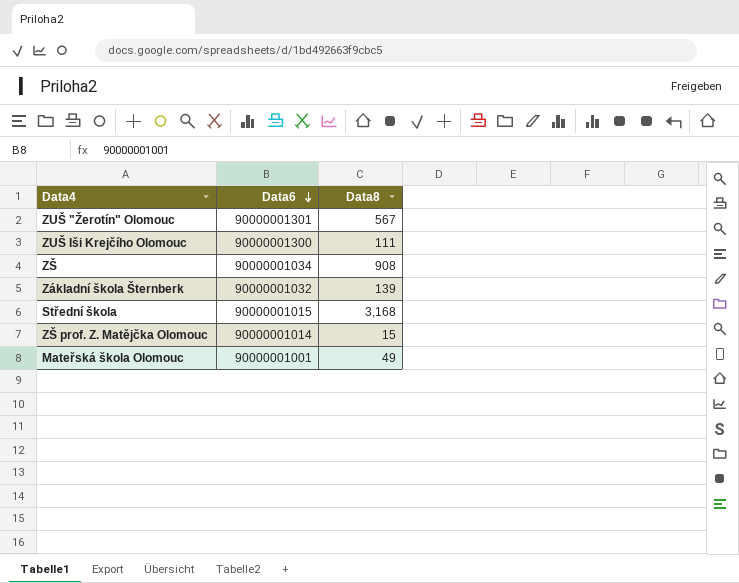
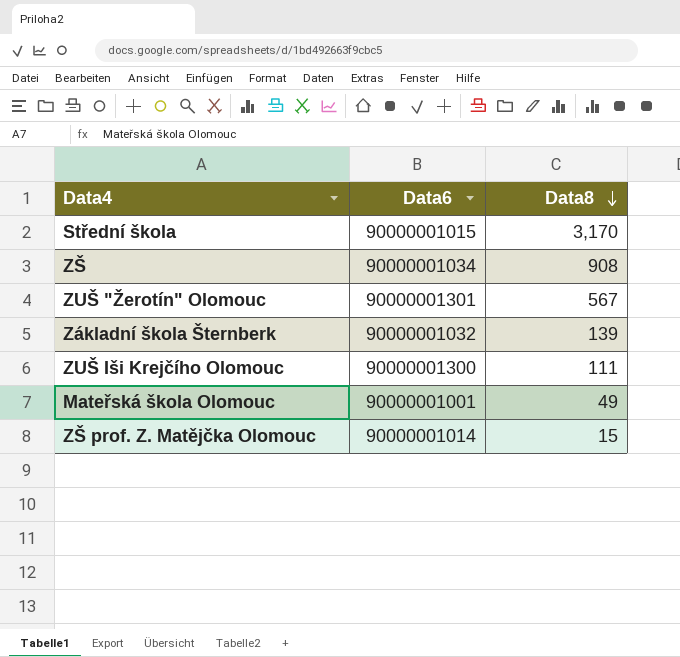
row order: Data6 descending -> Data8 descending
Střední škola | Data8: 3,168 -> 3,170

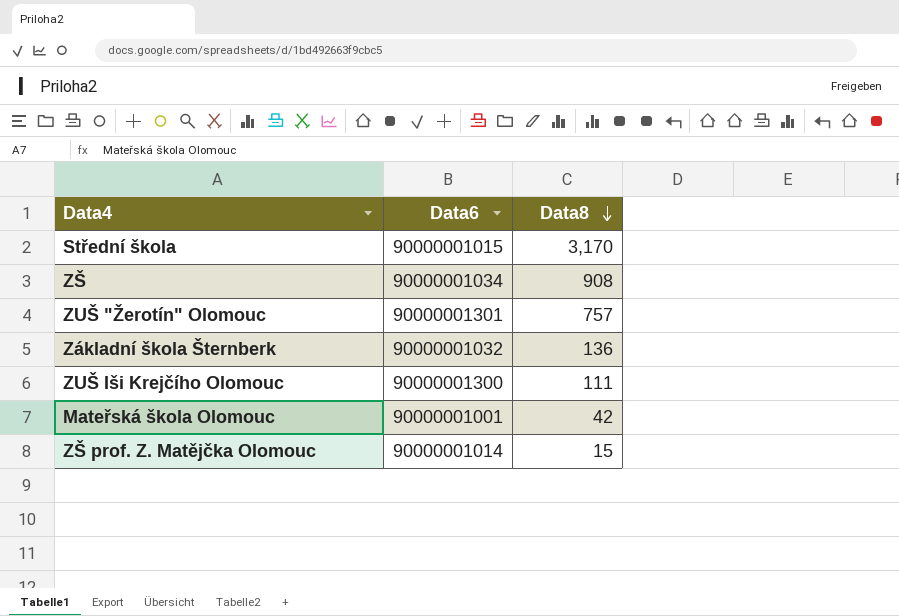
ZUŠ "Žerotín" Olomouc | Data8: 567 -> 757
Základní škola Šternberk | Data8: 139 -> 136
Mateřská škola Olomouc | Data8: 49 -> 42

